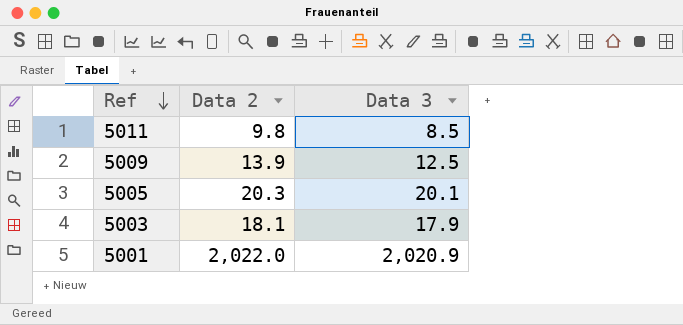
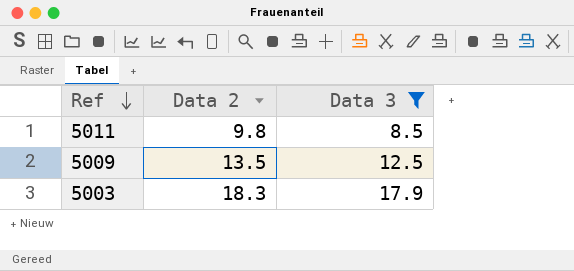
filter: none -> Data 3 <= 17.9
5009 | Data 2: 13.9 -> 13.5
5003 | Data 2: 18.1 -> 18.3

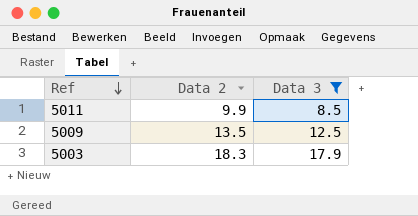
5011 | Data 2: 9.8 -> 9.9

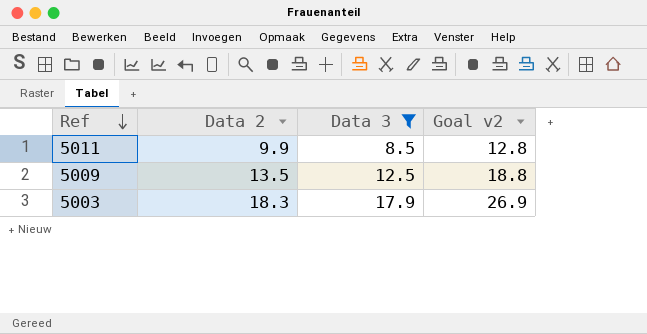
column Goal v2 | formula: none -> [Data 3] * 1.5

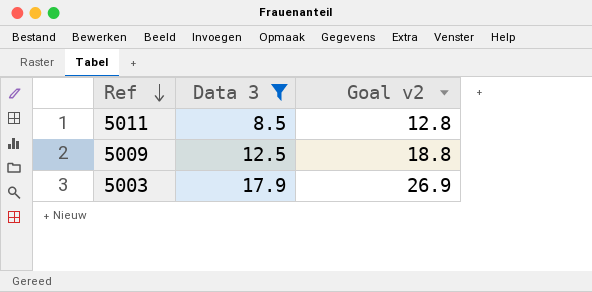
column Data 2 | position: 2 -> none

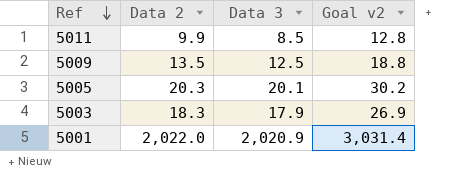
filter: Data 3 <= 17.9 -> none
column Data 2 | position: none -> 2

